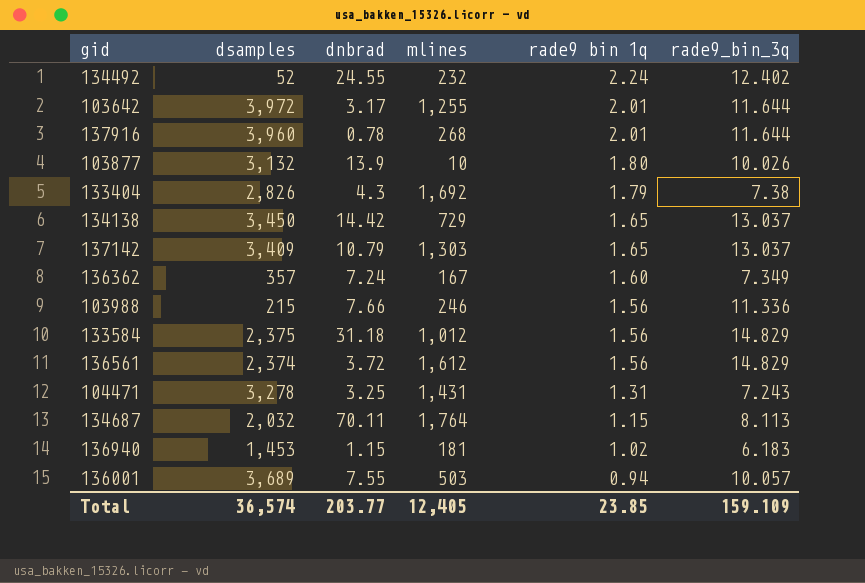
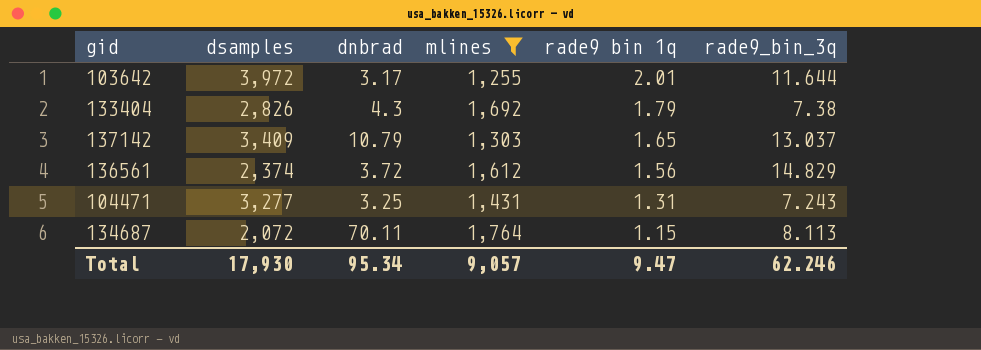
filter: none -> mlines >= 1,255
104471 | dsamples: 3,278 -> 3,277
134687 | dsamples: 2,032 -> 2,072
Total | dsamples: 36,574 -> 17,930
Total | dnbrad: 203.77 -> 95.34
Total | mlines: 12,405 -> 9,057
Total | rade9 bin 1q: 23.85 -> 9.47
Total | rade9_bin_3q: 159.109 -> 62.246

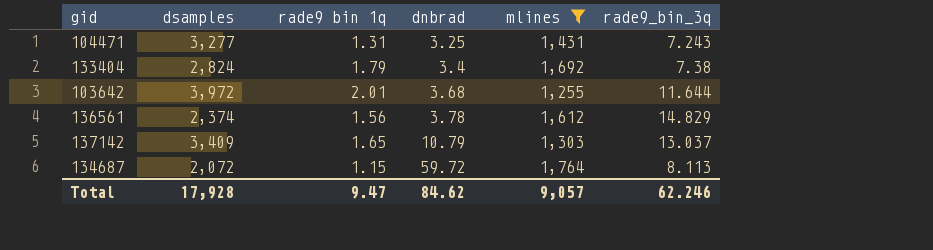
row order: rade9 bin 1q descending -> dnbrad ascending
column rade9 bin 1q | position: 5 -> 3
133404 | dsamples: 2,826 -> 2,824
133404 | dnbrad: 4.3 -> 3.4
103642 | dnbrad: 3.17 -> 3.68
136561 | dnbrad: 3.72 -> 3.78
134687 | dnbrad: 70.11 -> 59.72
Total | dsamples: 17,930 -> 17,928
Total | dnbrad: 95.34 -> 84.62

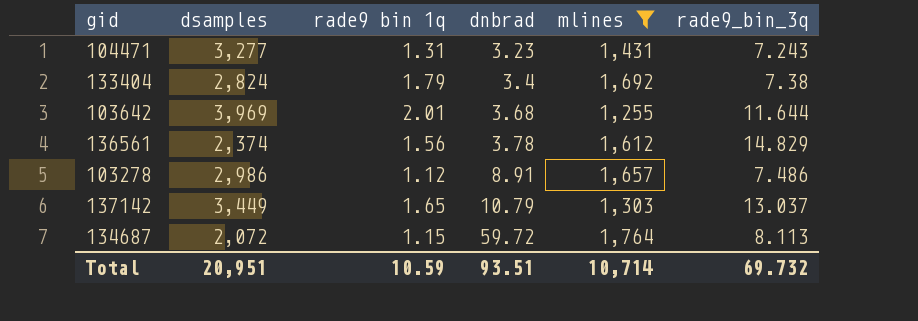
104471 | dnbrad: 3.25 -> 3.23
103642 | dsamples: 3,972 -> 3,969
row 103278: none -> 2,986 | 1.12 | 8.91 | 1,657 | 7.486
137142 | dsamples: 3,409 -> 3,449
Total | dsamples: 17,928 -> 20,951
Total | rade9 bin 1q: 9.47 -> 10.59
Total | dnbrad: 84.62 -> 93.51
Total | mlines: 9,057 -> 10,714
Total | rade9_bin_3q: 62.246 -> 69.732

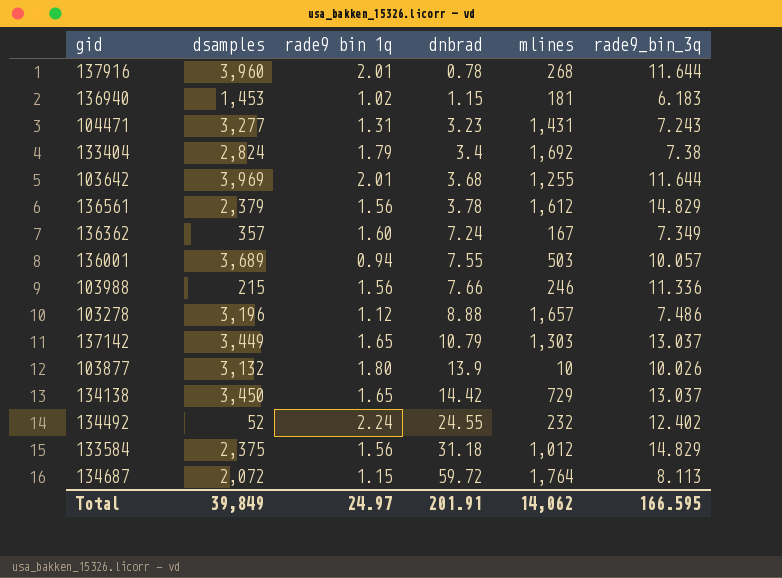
filter: mlines >= 1,255 -> none
136561 | dsamples: 2,374 -> 2,379
103278 | dsamples: 2,986 -> 3,196
103278 | dnbrad: 8.91 -> 8.88
Total | dsamples: 20,951 -> 39,849
Total | rade9 bin 1q: 10.59 -> 24.97
Total | dnbrad: 93.51 -> 201.91
Total | mlines: 10,714 -> 14,062
Total | rade9_bin_3q: 69.732 -> 166.595

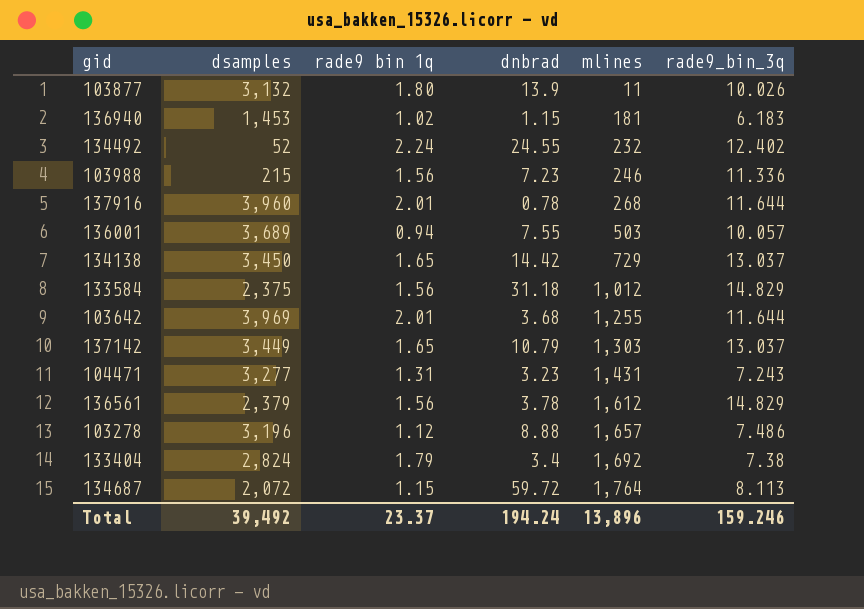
row order: dnbrad ascending -> mlines ascending
row 136362: 357 | 1.60 | 7.24 | 167 | 7.349 -> none
103877 | mlines: 10 -> 11
103988 | dnbrad: 7.66 -> 7.23
Total | dsamples: 39,849 -> 39,492
Total | rade9 bin 1q: 24.97 -> 23.37
Total | dnbrad: 201.91 -> 194.24
Total | mlines: 14,062 -> 13,896
Total | rade9_bin_3q: 166.595 -> 159.246

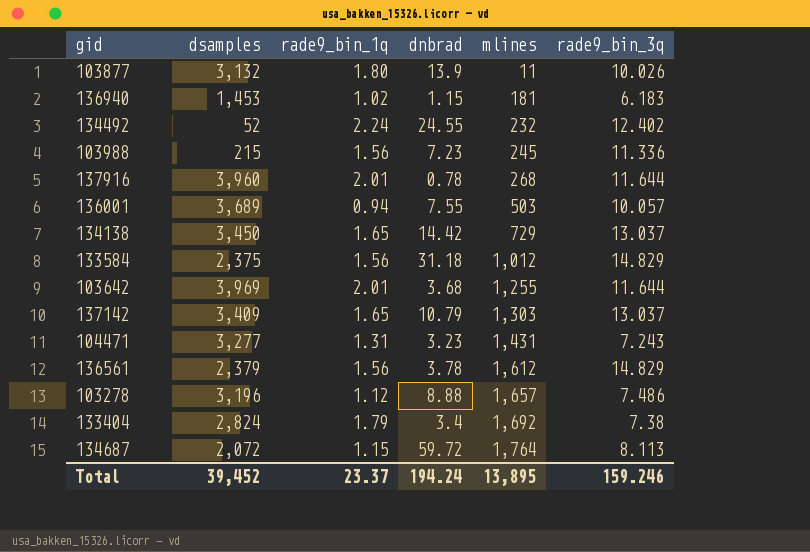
column name: rade9 bin 1q -> rade9_bin_1q
103988 | mlines: 246 -> 245
137142 | dsamples: 3,449 -> 3,409
Total | dsamples: 39,492 -> 39,452
Total | mlines: 13,896 -> 13,895

